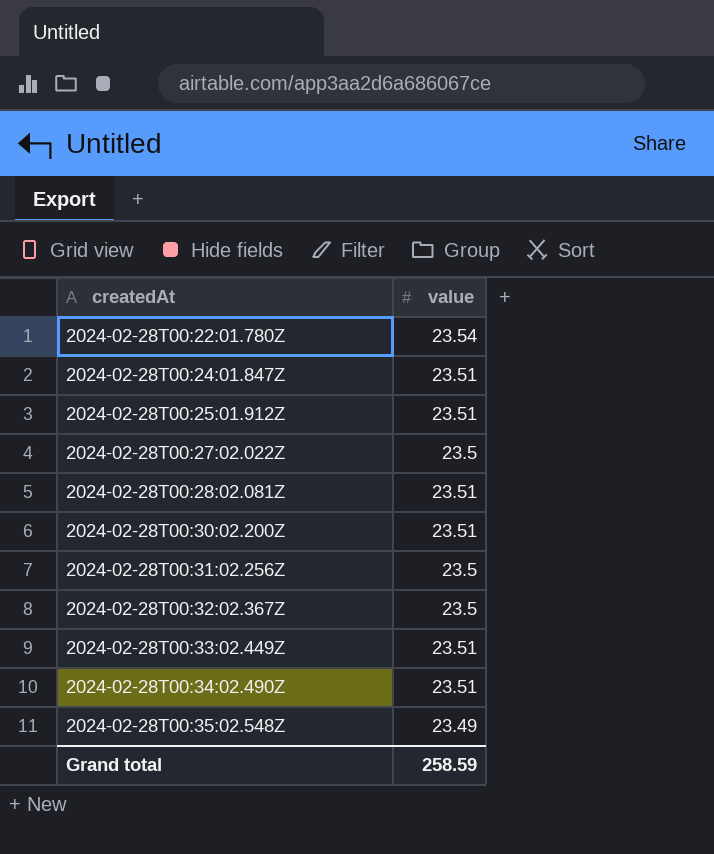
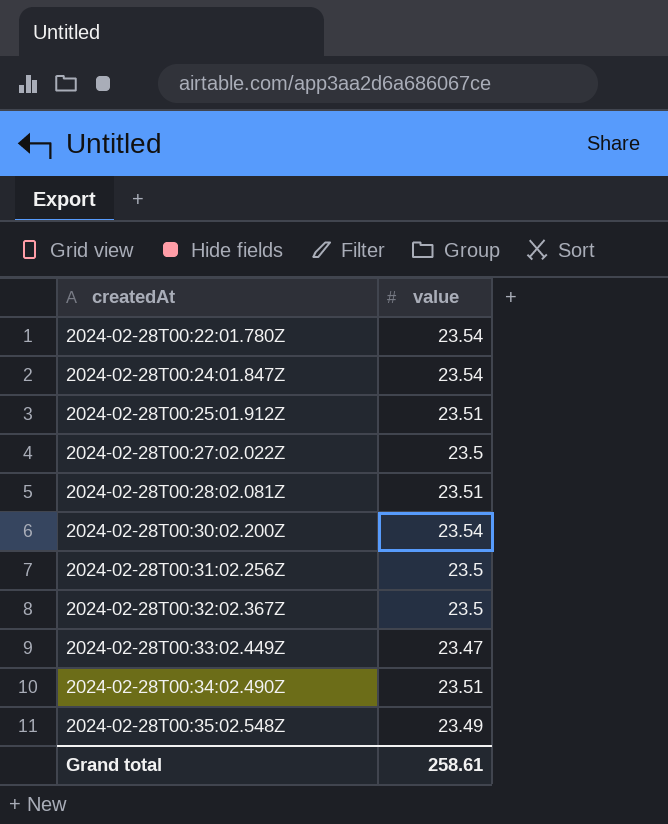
2024-02-28T00:24:01.847Z | value: 23.51 -> 23.54
2024-02-28T00:30:02.200Z | value: 23.51 -> 23.54
2024-02-28T00:33:02.449Z | value: 23.51 -> 23.47
Grand total | value: 258.59 -> 258.61

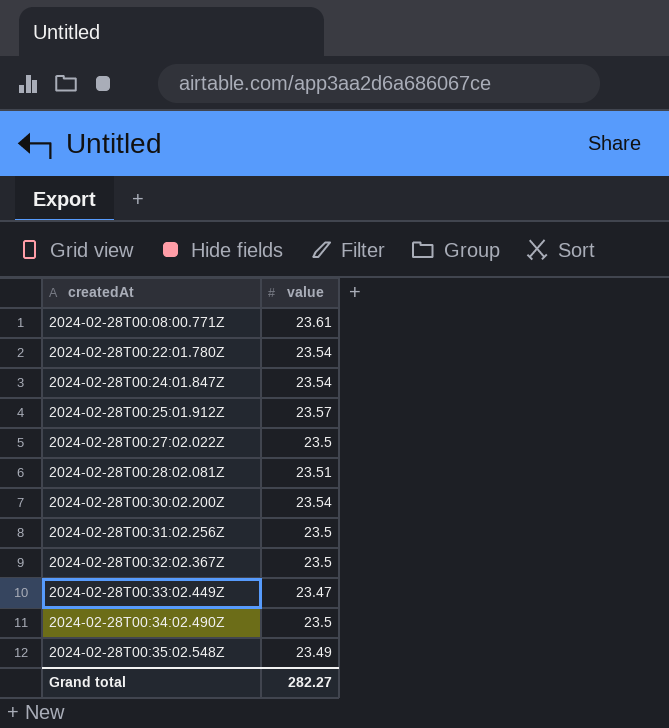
row 2024-02-28T00:08:00.771Z: none -> 23.61
2024-02-28T00:25:01.912Z | value: 23.51 -> 23.57
2024-02-28T00:34:02.490Z | value: 23.51 -> 23.5
Grand total | value: 258.61 -> 282.27

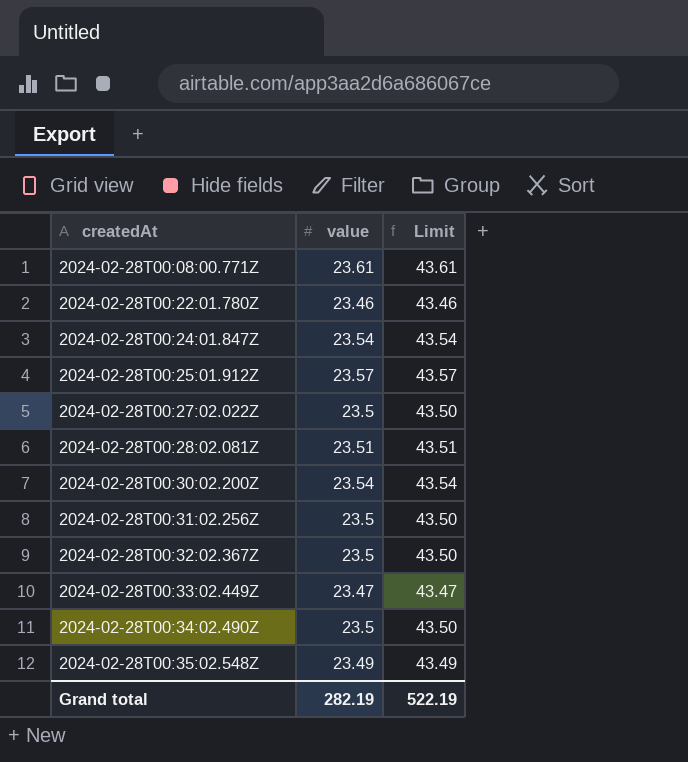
column Limit | formula: none -> [value] + 20
2024-02-28T00:22:01.780Z | value: 23.54 -> 23.46
Grand total | value: 282.27 -> 282.19

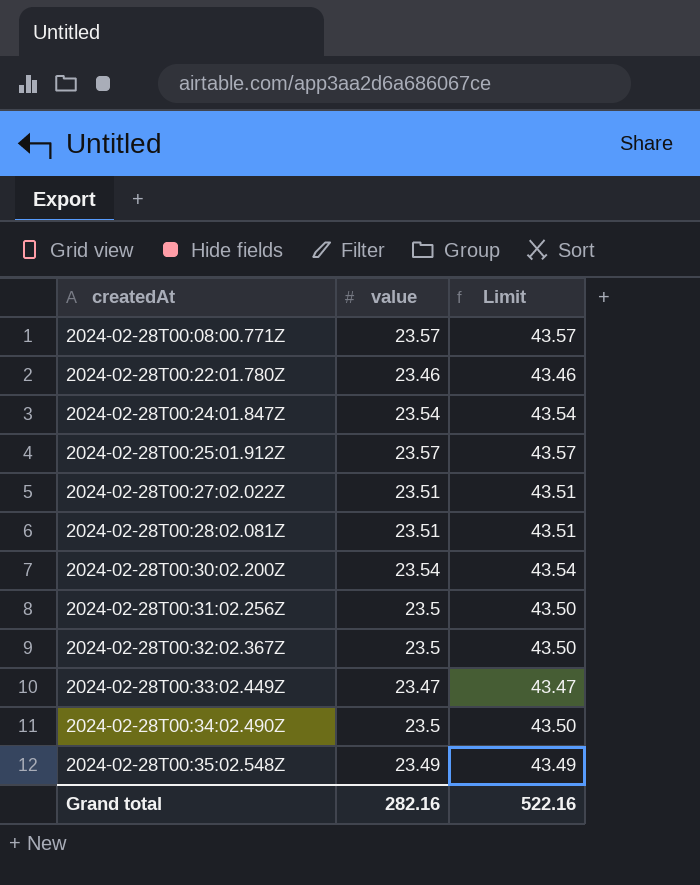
2024-02-28T00:08:00.771Z | value: 23.61 -> 23.57
2024-02-28T00:08:00.771Z | Limit: 43.61 -> 43.57
2024-02-28T00:27:02.022Z | value: 23.5 -> 23.51
2024-02-28T00:27:02.022Z | Limit: 43.50 -> 43.51
Grand total | value: 282.19 -> 282.16
Grand total | Limit: 522.19 -> 522.16

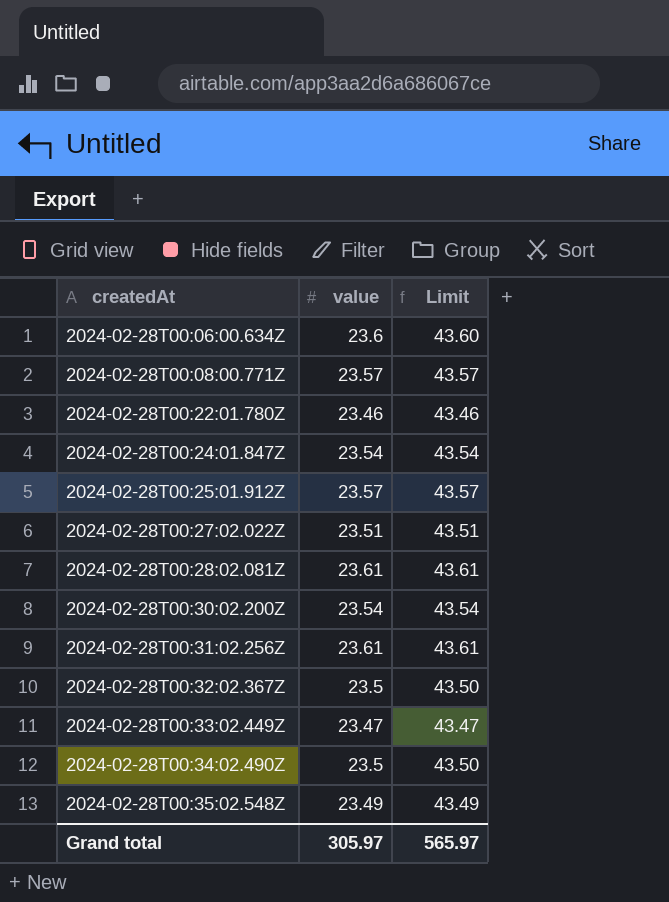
row 2024-02-28T00:06:00.634Z: none -> 23.6 | 43.60
2024-02-28T00:28:02.081Z | value: 23.51 -> 23.61
2024-02-28T00:28:02.081Z | Limit: 43.51 -> 43.61
2024-02-28T00:31:02.256Z | value: 23.5 -> 23.61
2024-02-28T00:31:02.256Z | Limit: 43.50 -> 43.61
Grand total | value: 282.16 -> 305.97
Grand total | Limit: 522.16 -> 565.97

